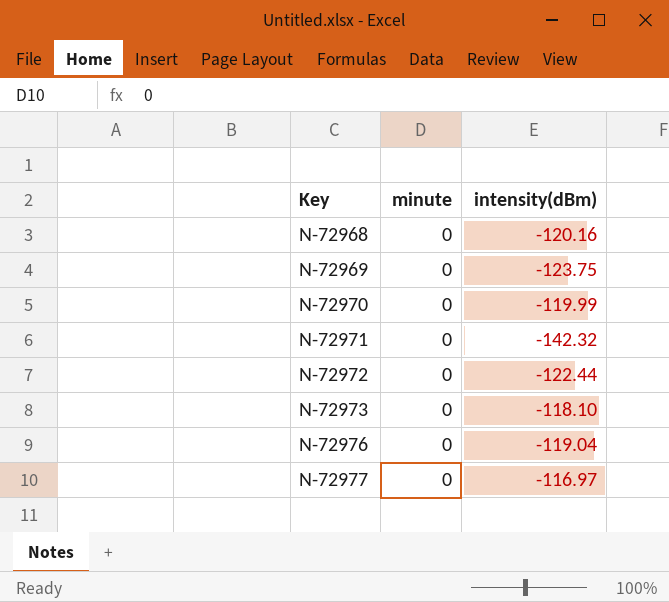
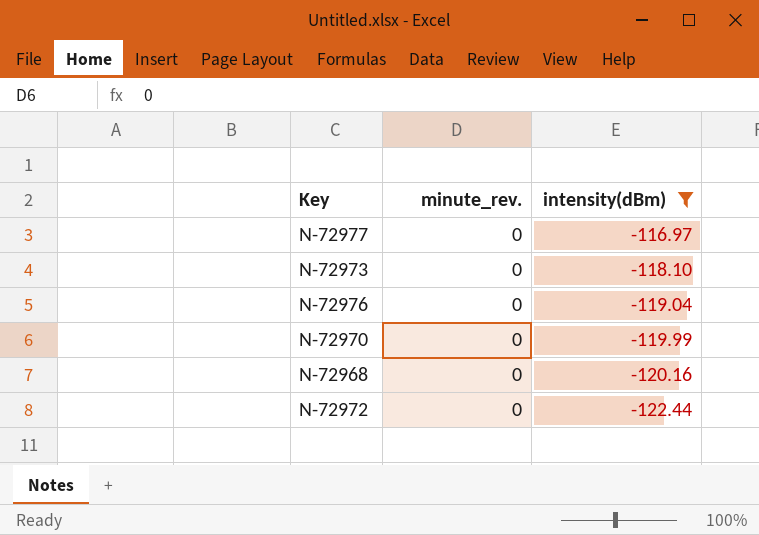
filter: none -> intensity(dBm) >= -122.44
row order: Key ascending -> intensity(dBm) descending
column name: minute -> minute_rev.

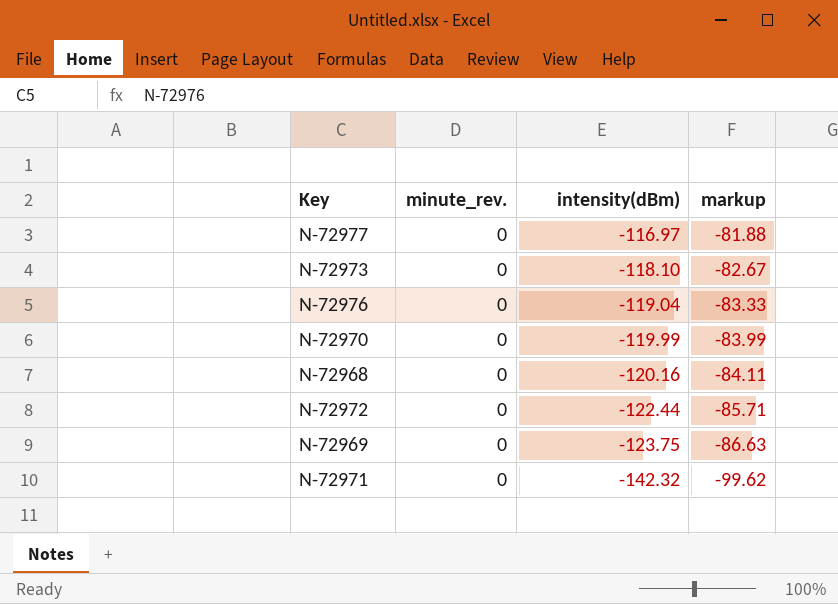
filter: intensity(dBm) >= -122.44 -> none
column markup | formula: none -> [intensity(dBm)] * 0.7

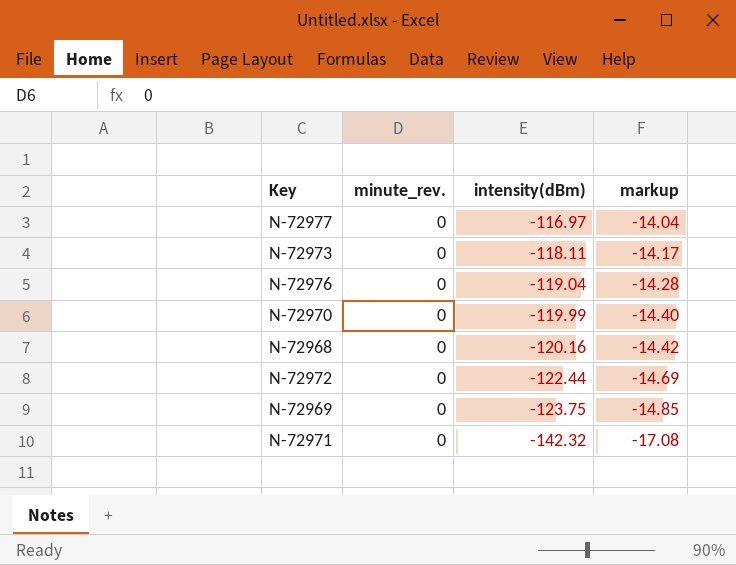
column markup | formula: [intensity(dBm)] * 0.7 -> [intensity(dBm)] * 0.12
N-72973 | intensity(dBm): -118.10 -> -118.11

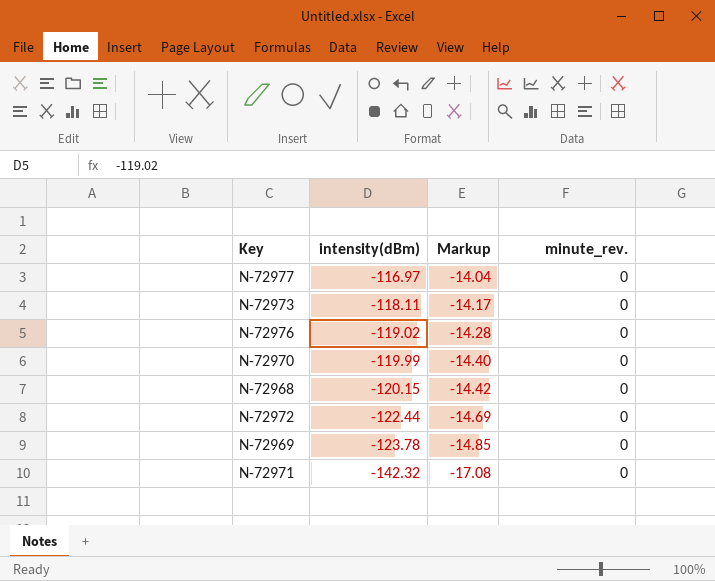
column name: markup -> Markup
column minute_rev. | position: 2 -> 4
N-72976 | intensity(dBm): -119.04 -> -119.02
N-72968 | intensity(dBm): -120.16 -> -120.15
N-72969 | intensity(dBm): -123.75 -> -123.78

